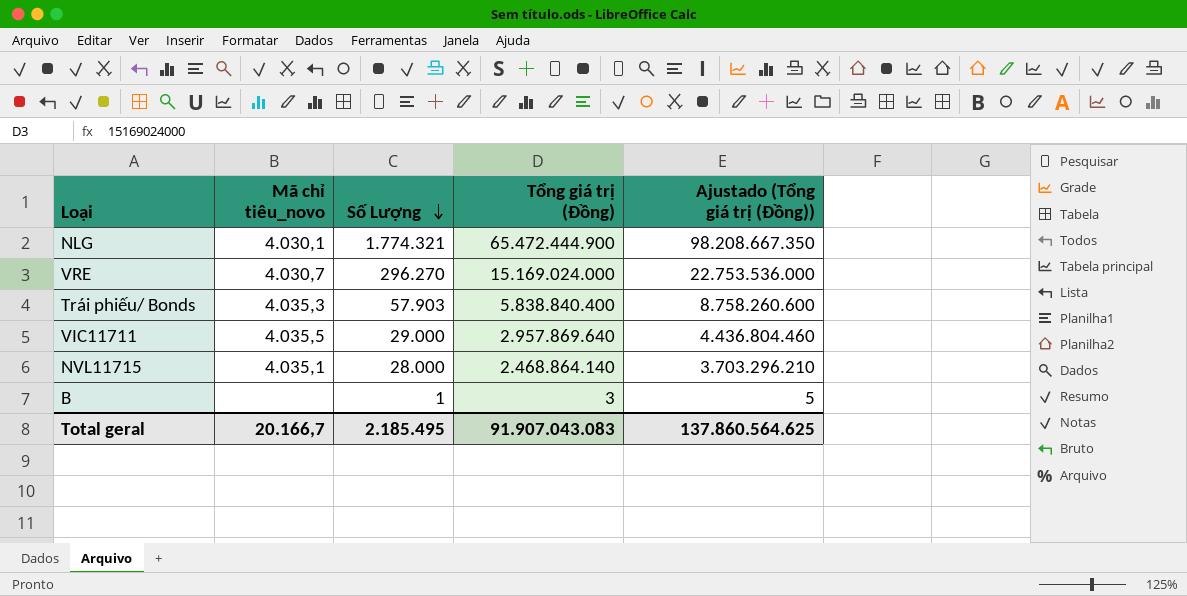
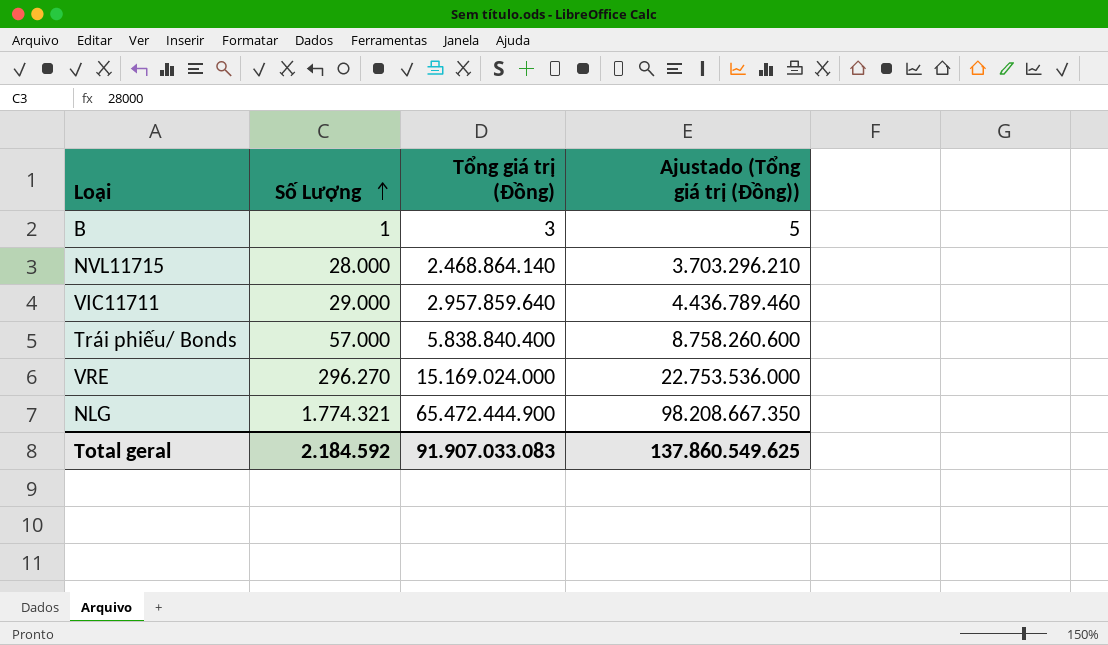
row order: Số Lượng descending -> Số Lượng ascending
column Mã chỉ tiêu_novo | position: 2 -> none
VIC11711 | Tổng giá trị (Đồng): 2.957.869.640 -> 2.957.859.640
VIC11711 | Ajustado (Tổng giá trị (Đồng)): 4.436.804.460 -> 4.436.789.460
Trái phiếu/ Bonds | Số Lượng: 57.903 -> 57.000
Total geral | Số Lượng: 2.185.495 -> 2.184.592
Total geral | Tổng giá trị (Đồng): 91.907.043.083 -> 91.907.033.083
Total geral | Ajustado (Tổng giá trị (Đồng)): 137.860.564.625 -> 137.860.549.625

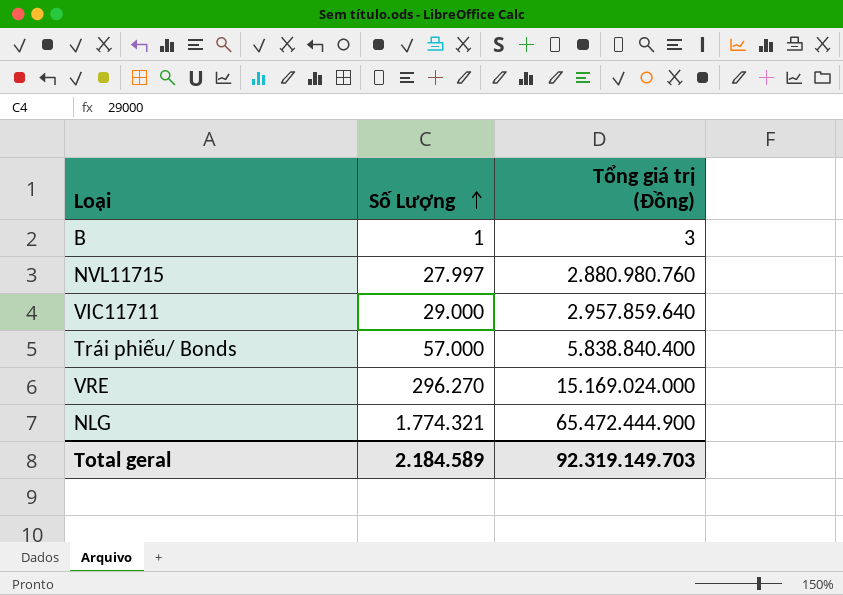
column Ajustado (Tổng giá trị (Đồng)) | formula: [Tổng giá trị (Đồng)] * 1,5 -> none
NVL11715 | Số Lượng: 28.000 -> 27.997
NVL11715 | Tổng giá trị (Đồng): 2.468.864.140 -> 2.880.980.760
Total geral | Số Lượng: 2.184.592 -> 2.184.589
Total geral | Tổng giá trị (Đồng): 91.907.033.083 -> 92.319.149.703

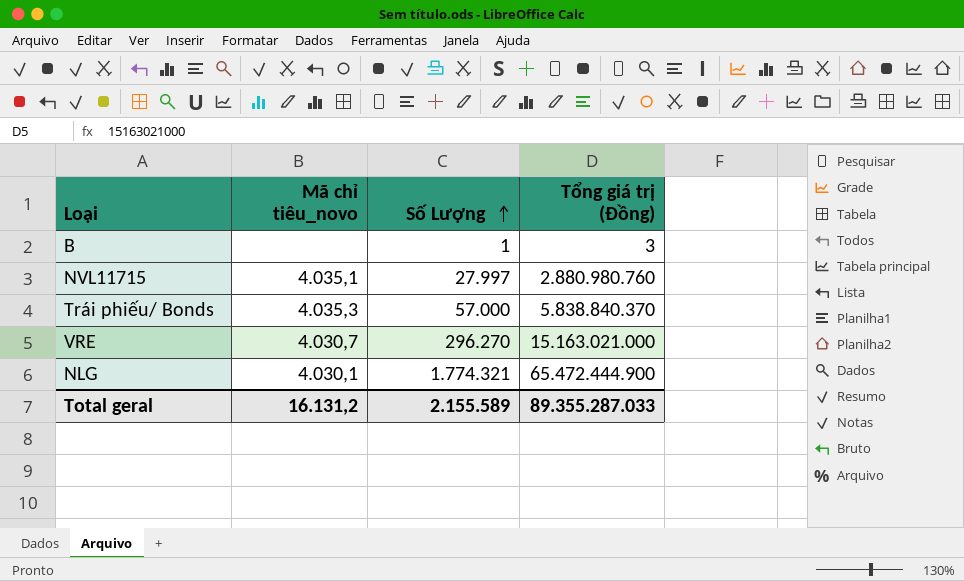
column Mã chỉ tiêu_novo | position: none -> 2
row VIC11711: 29.000 | 2.957.859.640 -> none
Trái phiếu/ Bonds | Tổng giá trị (Đồng): 5.838.840.400 -> 5.838.840.370
VRE | Tổng giá trị (Đồng): 15.169.024.000 -> 15.163.021.000
Total geral | Số Lượng: 2.184.589 -> 2.155.589
Total geral | Tổng giá trị (Đồng): 92.319.149.703 -> 89.355.287.033

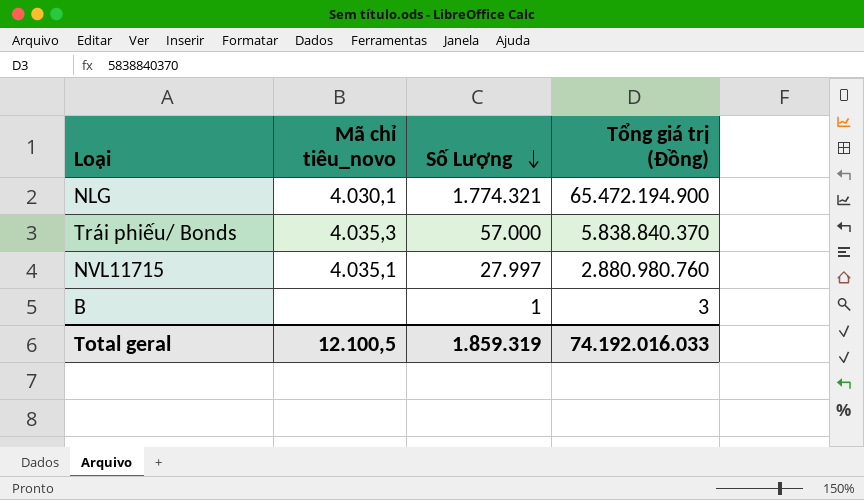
row order: Số Lượng ascending -> Số Lượng descending
row VRE: 4.030,7 | 296.270 | 15.163.021.000 -> none
NLG | Tổng giá trị (Đồng): 65.472.444.900 -> 65.472.194.900
Total geral | Mã chỉ tiêu_novo: 16.131,2 -> 12.100,5
Total geral | Số Lượng: 2.155.589 -> 1.859.319
Total geral | Tổng giá trị (Đồng): 89.355.287.033 -> 74.192.016.033

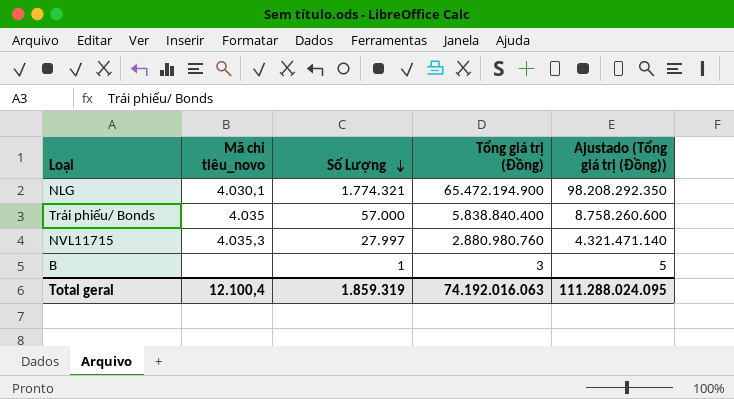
column Ajustado (Tổng giá trị (Đồng)) | formula: none -> [Tổng giá trị (Đồng)] * 1,5
Trái phiếu/ Bonds | Mã chỉ tiêu_novo: 4.035,3 -> 4.035
Trái phiếu/ Bonds | Tổng giá trị (Đồng): 5.838.840.370 -> 5.838.840.400
NVL11715 | Mã chỉ tiêu_novo: 4.035,1 -> 4.035,3
Total geral | Mã chỉ tiêu_novo: 12.100,5 -> 12.100,4
Total geral | Tổng giá trị (Đồng): 74.192.016.033 -> 74.192.016.063

